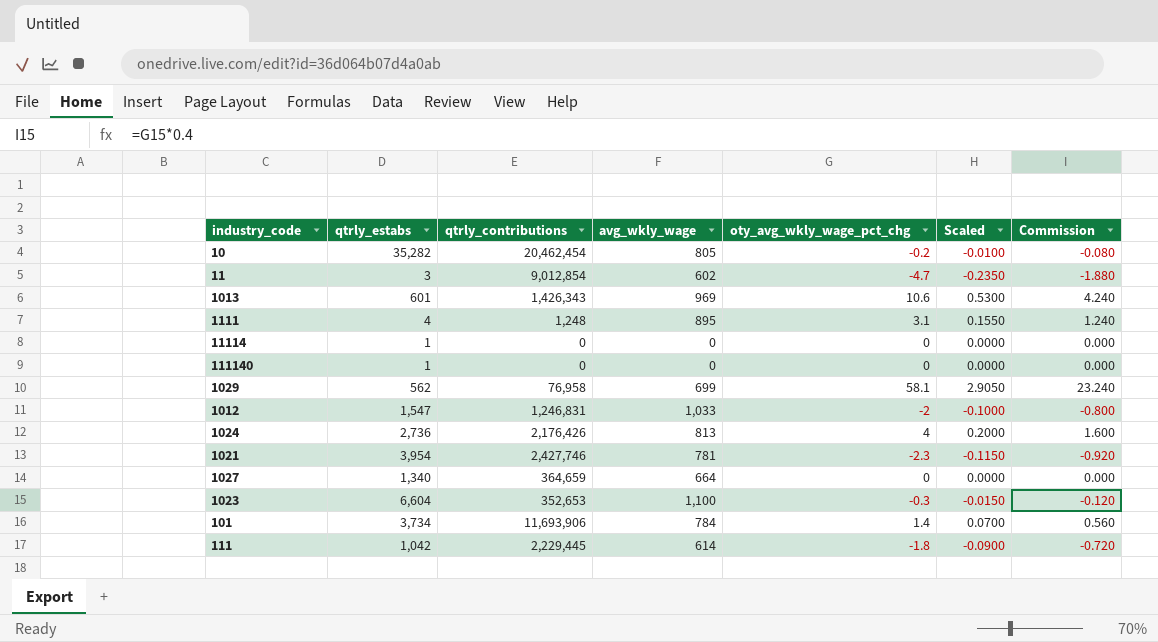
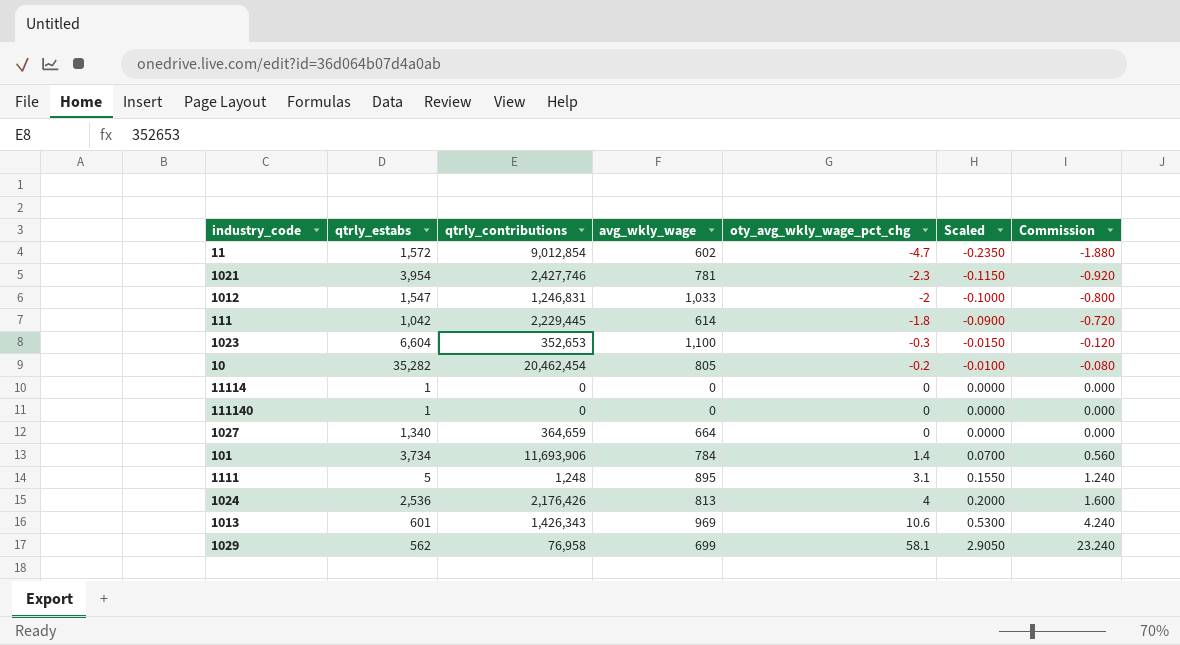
row order: none -> oty_avg_wkly_wage_pct_chg ascending
11 | qtrly_estabs: 3 -> 1,572
1111 | qtrly_estabs: 4 -> 5
1024 | qtrly_estabs: 2,736 -> 2,536

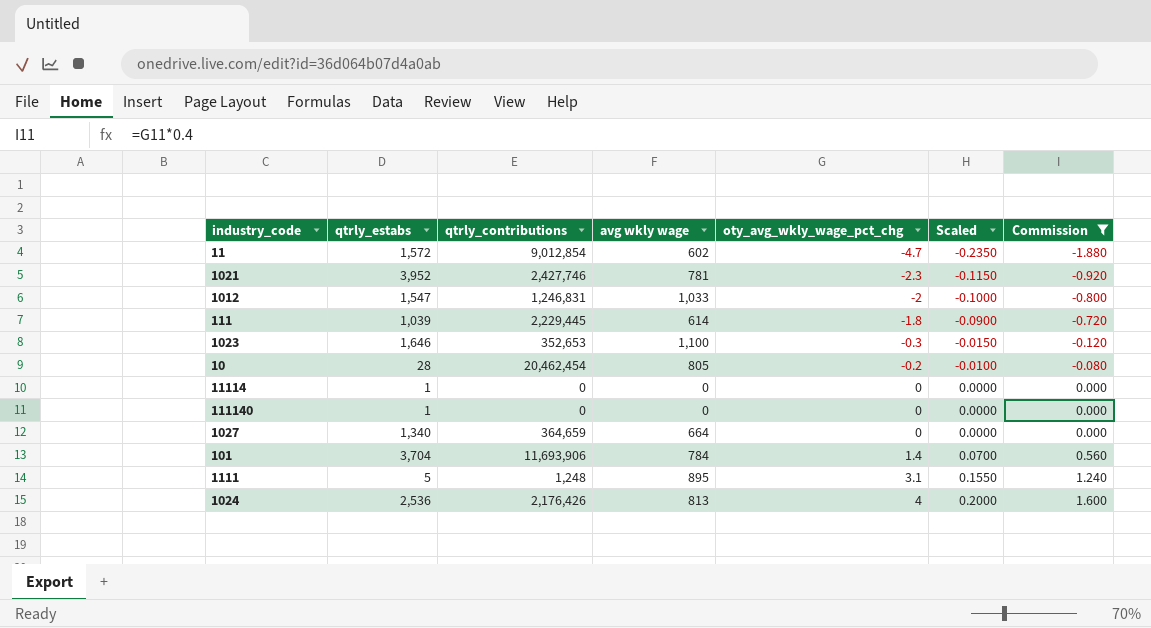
filter: none -> Commission <= 1.600
column name: avg_wkly_wage -> avg wkly wage
1021 | qtrly_estabs: 3,954 -> 3,952
111 | qtrly_estabs: 1,042 -> 1,039
1023 | qtrly_estabs: 6,604 -> 1,646
10 | qtrly_estabs: 35,282 -> 28
101 | qtrly_estabs: 3,734 -> 3,704

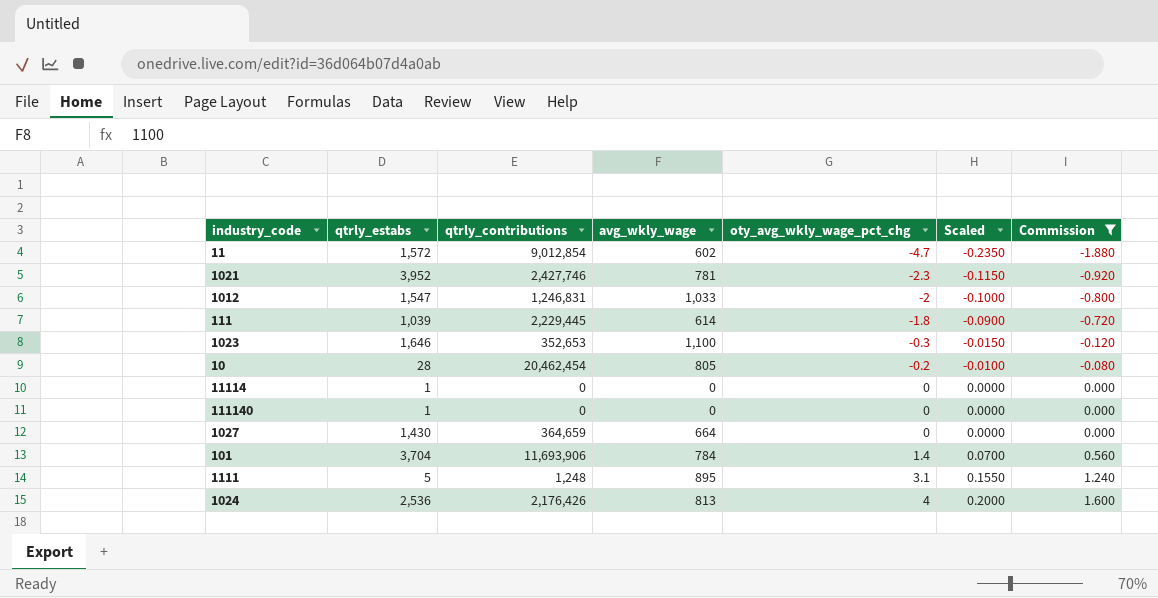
column name: avg wkly wage -> avg_wkly_wage
1027 | qtrly_estabs: 1,340 -> 1,430

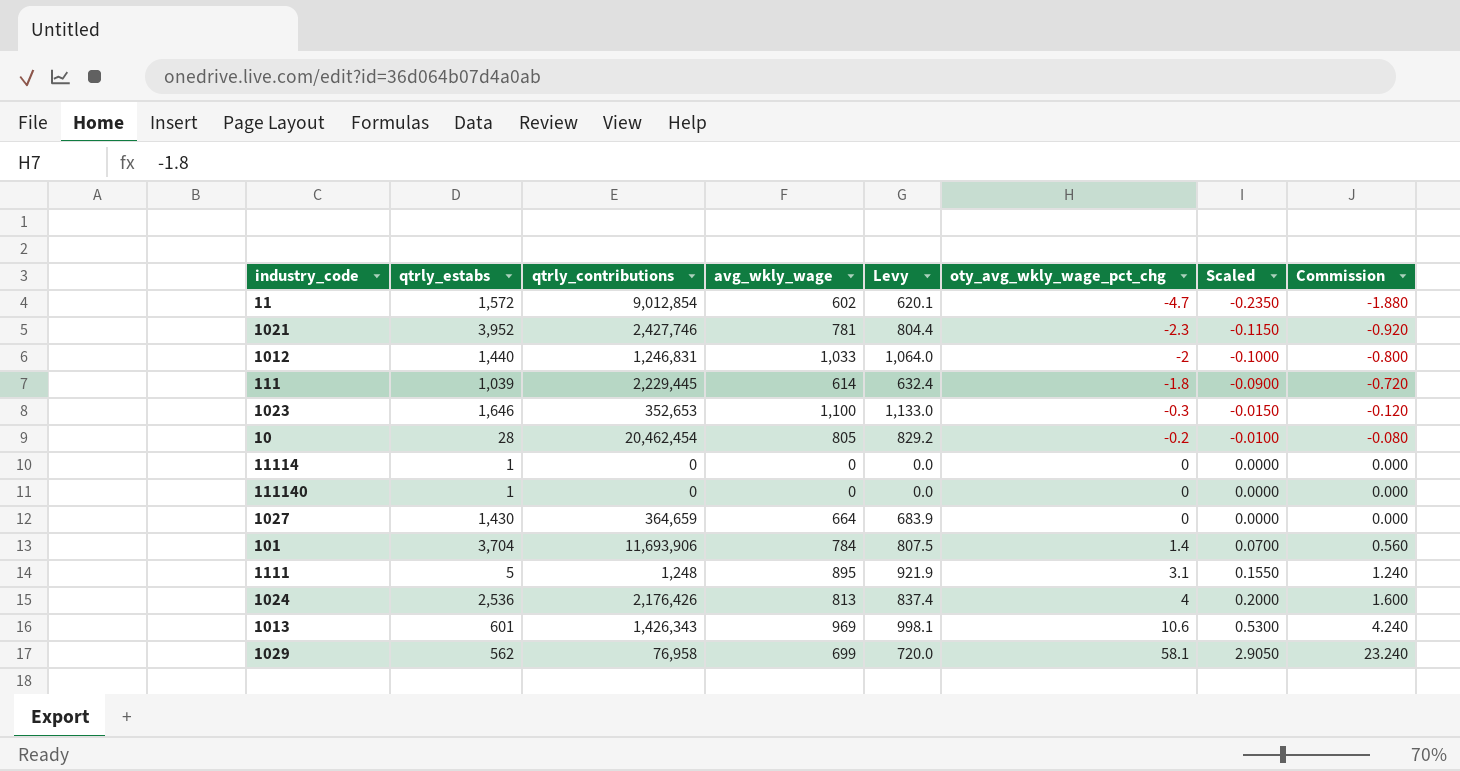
filter: Commission <= 1.600 -> none
column Levy | formula: none -> [avg_wkly_wage] * 1.03
1012 | qtrly_estabs: 1,547 -> 1,440

